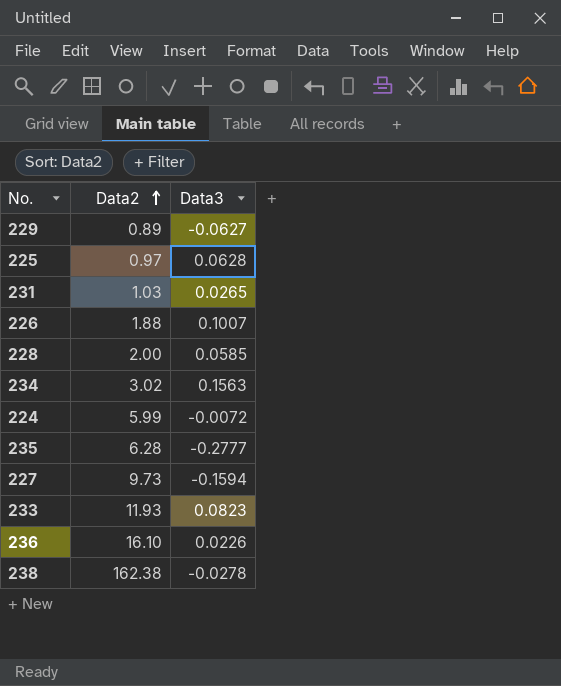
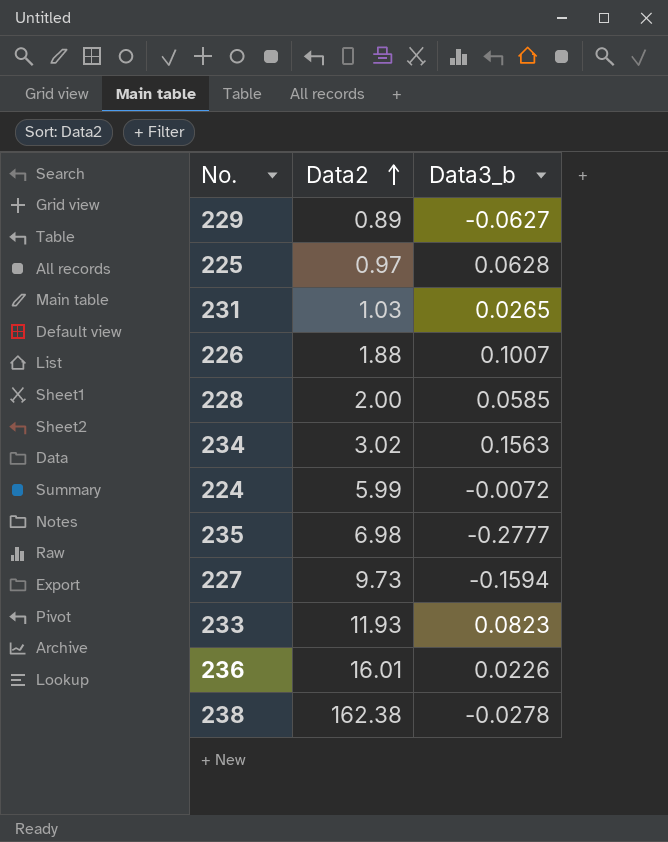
column name: Data3 -> Data3_b
235 | Data2: 6.28 -> 6.98
236 | Data2: 16.10 -> 16.01

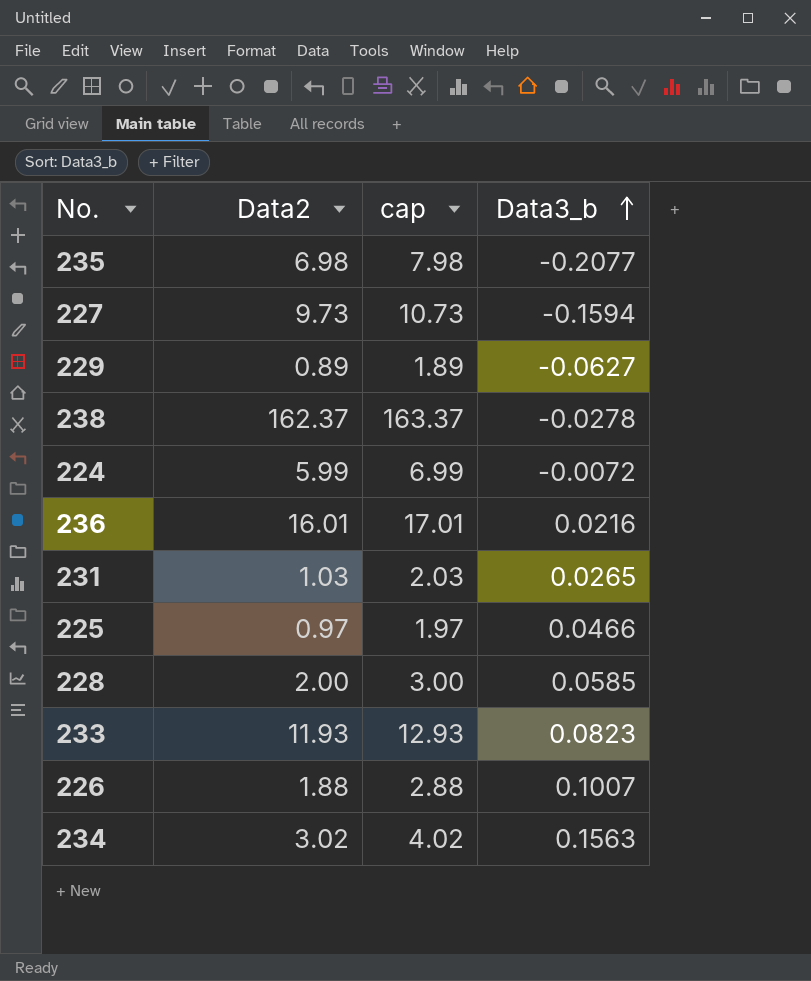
row order: Data2 ascending -> Data3_b ascending
column cap | formula: none -> [Data2] + 1
235 | Data3_b: -0.2777 -> -0.2077
238 | Data2: 162.38 -> 162.37
236 | Data3_b: 0.0226 -> 0.0216
225 | Data3_b: 0.0628 -> 0.0466

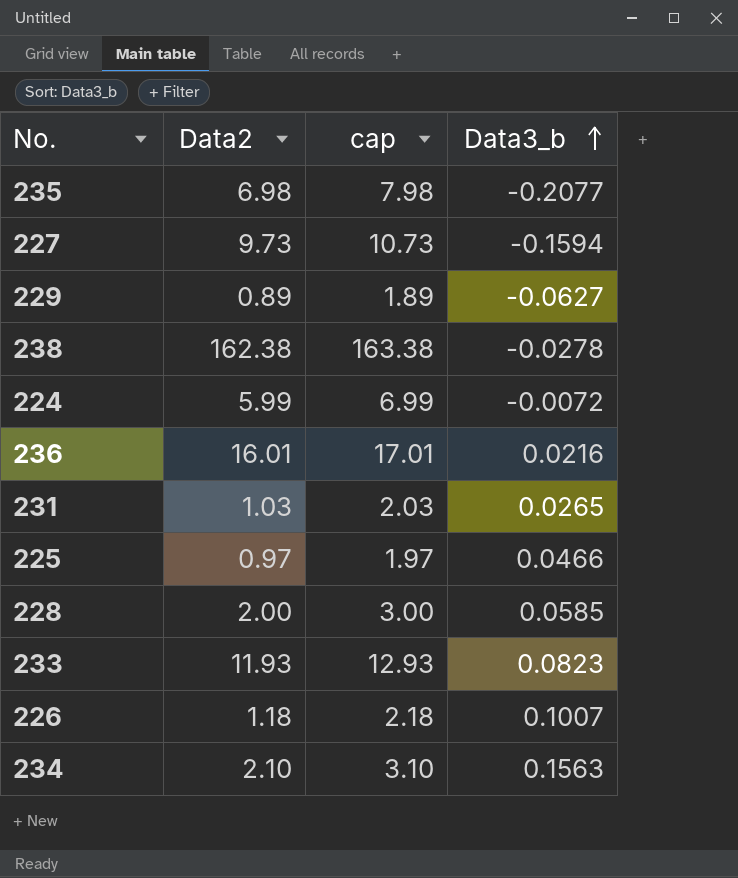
238 | Data2: 162.37 -> 162.38
238 | cap: 163.37 -> 163.38
226 | Data2: 1.88 -> 1.18
226 | cap: 2.88 -> 2.18
234 | Data2: 3.02 -> 2.10
234 | cap: 4.02 -> 3.10

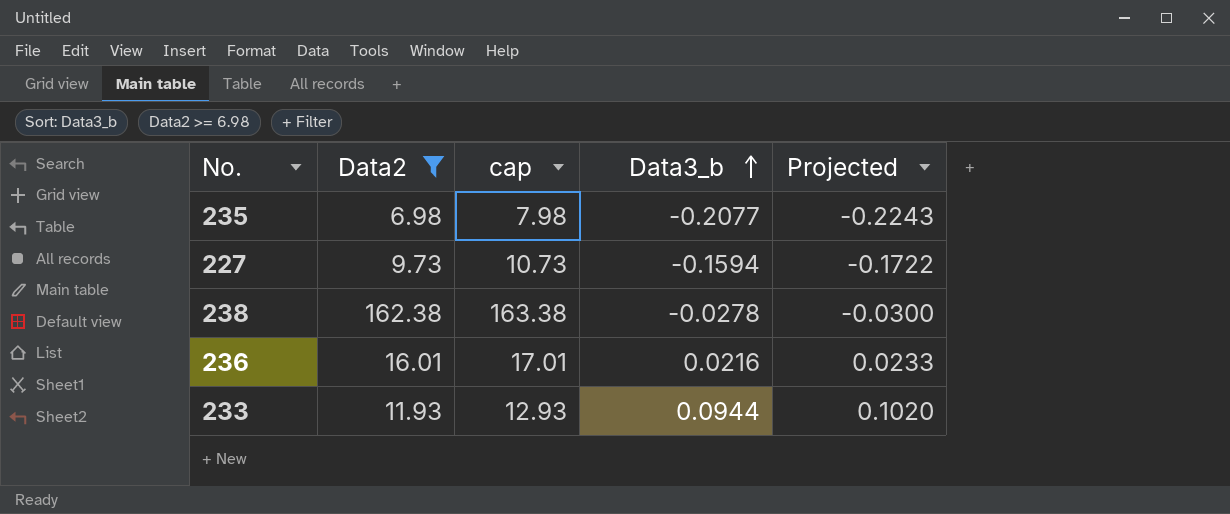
filter: none -> Data2 >= 6.98
column Projected | formula: none -> [Data3_b] * 1.08
233 | Data3_b: 0.0823 -> 0.0944

